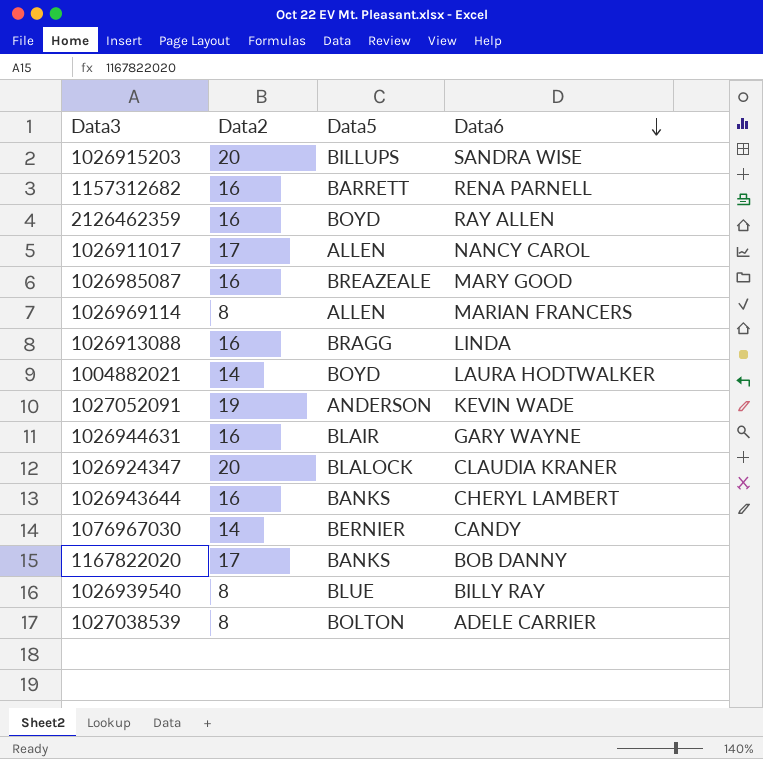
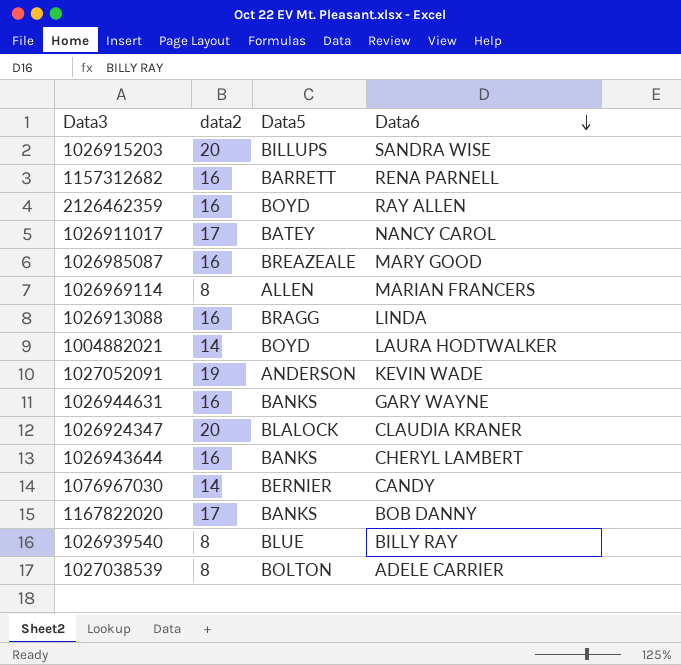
column name: Data2 -> data2
1026911017 | Data5: ALLEN -> BATEY
1026944631 | Data5: BLAIR -> BANKS

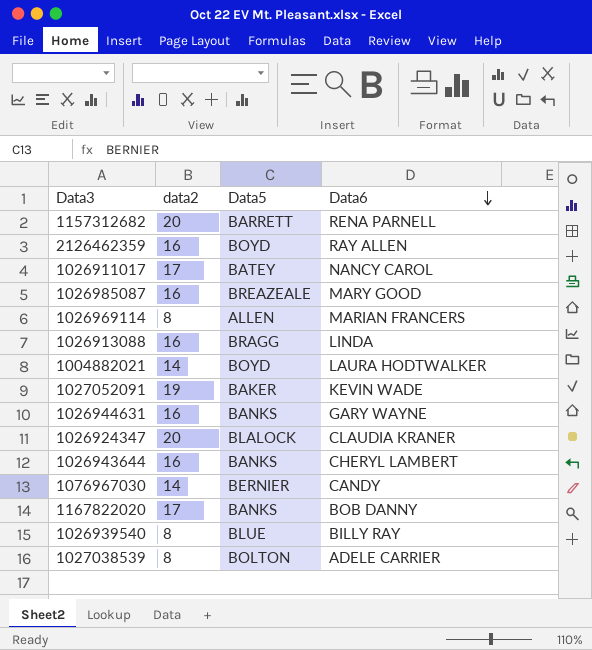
row 1026915203: 20 | BILLUPS | SANDRA WISE -> none
1157312682 | data2: 16 -> 20
1027052091 | Data5: ANDERSON -> BAKER

